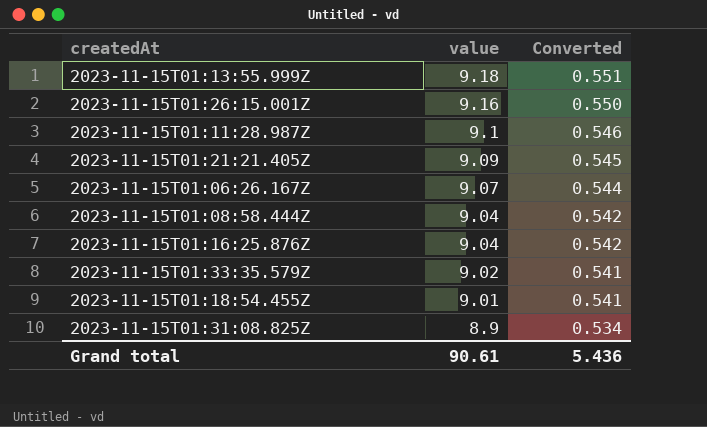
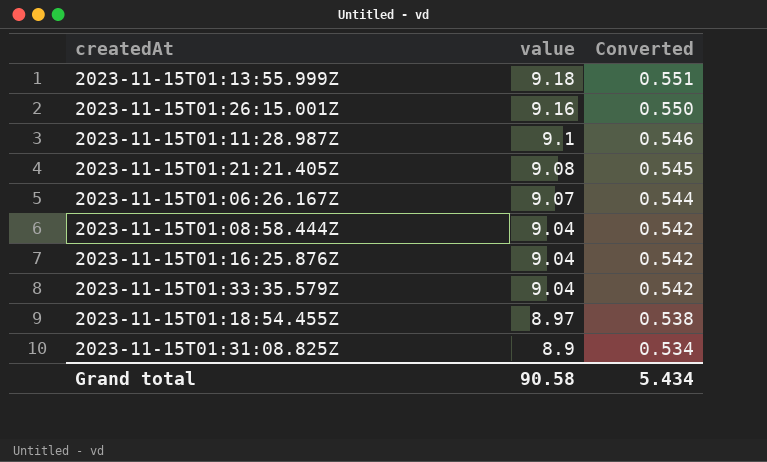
2023-11-15T01:21:21.405Z | value: 9.09 -> 9.08
2023-11-15T01:33:35.579Z | value: 9.02 -> 9.04
2023-11-15T01:33:35.579Z | Converted: 0.541 -> 0.542
2023-11-15T01:18:54.455Z | value: 9.01 -> 8.97
2023-11-15T01:18:54.455Z | Converted: 0.541 -> 0.538
Grand total | value: 90.61 -> 90.58
Grand total | Converted: 5.436 -> 5.434

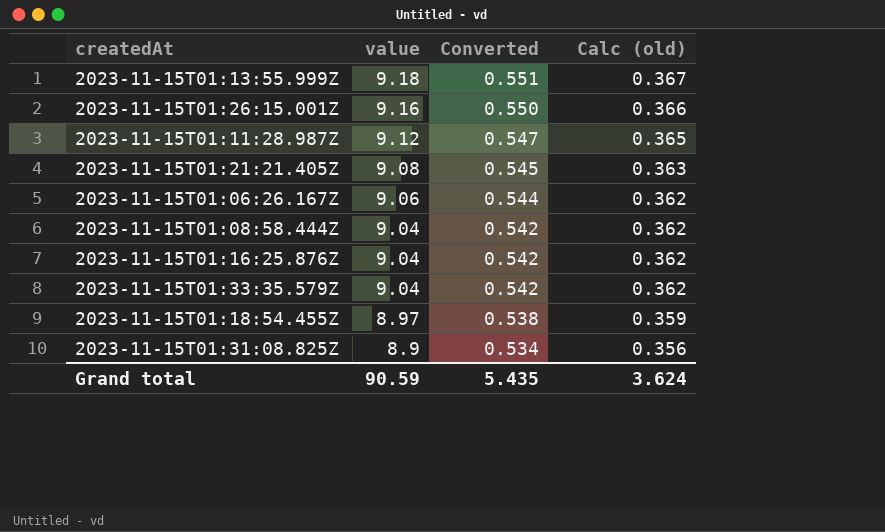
column Calc (old) | formula: none -> [value] * 0.04
2023-11-15T01:11:28.987Z | value: 9.1 -> 9.12
2023-11-15T01:11:28.987Z | Converted: 0.546 -> 0.547
2023-11-15T01:06:26.167Z | value: 9.07 -> 9.06
Grand total | value: 90.58 -> 90.59
Grand total | Converted: 5.434 -> 5.435

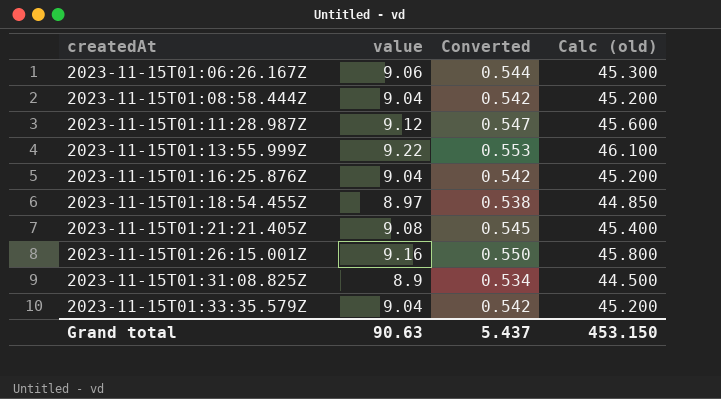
row order: value descending -> createdAt ascending
column Calc (old) | formula: [value] * 0.04 -> [value] * 5
2023-11-15T01:13:55.999Z | value: 9.18 -> 9.22
2023-11-15T01:13:55.999Z | Converted: 0.551 -> 0.553
Grand total | value: 90.59 -> 90.63
Grand total | Converted: 5.435 -> 5.437
Grand total | Calc (old): 3.624 -> 453.150

